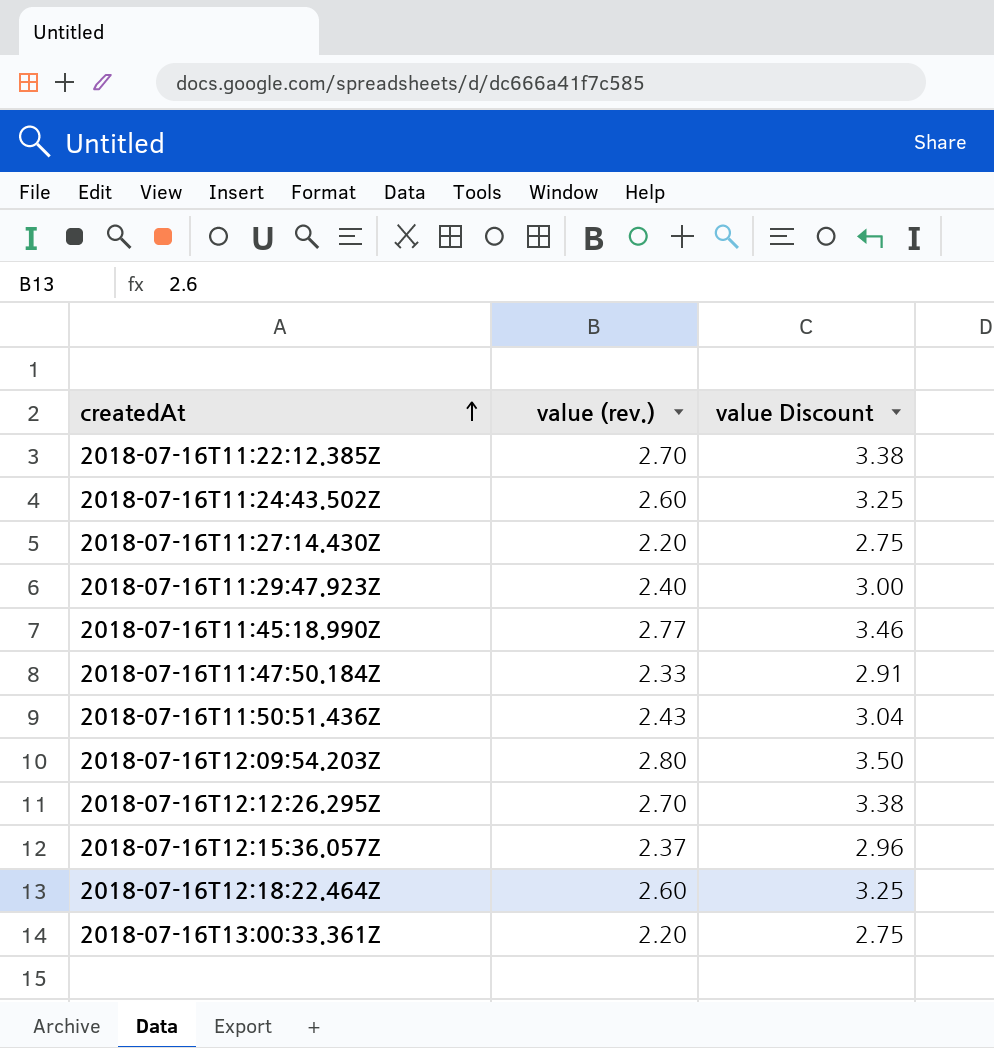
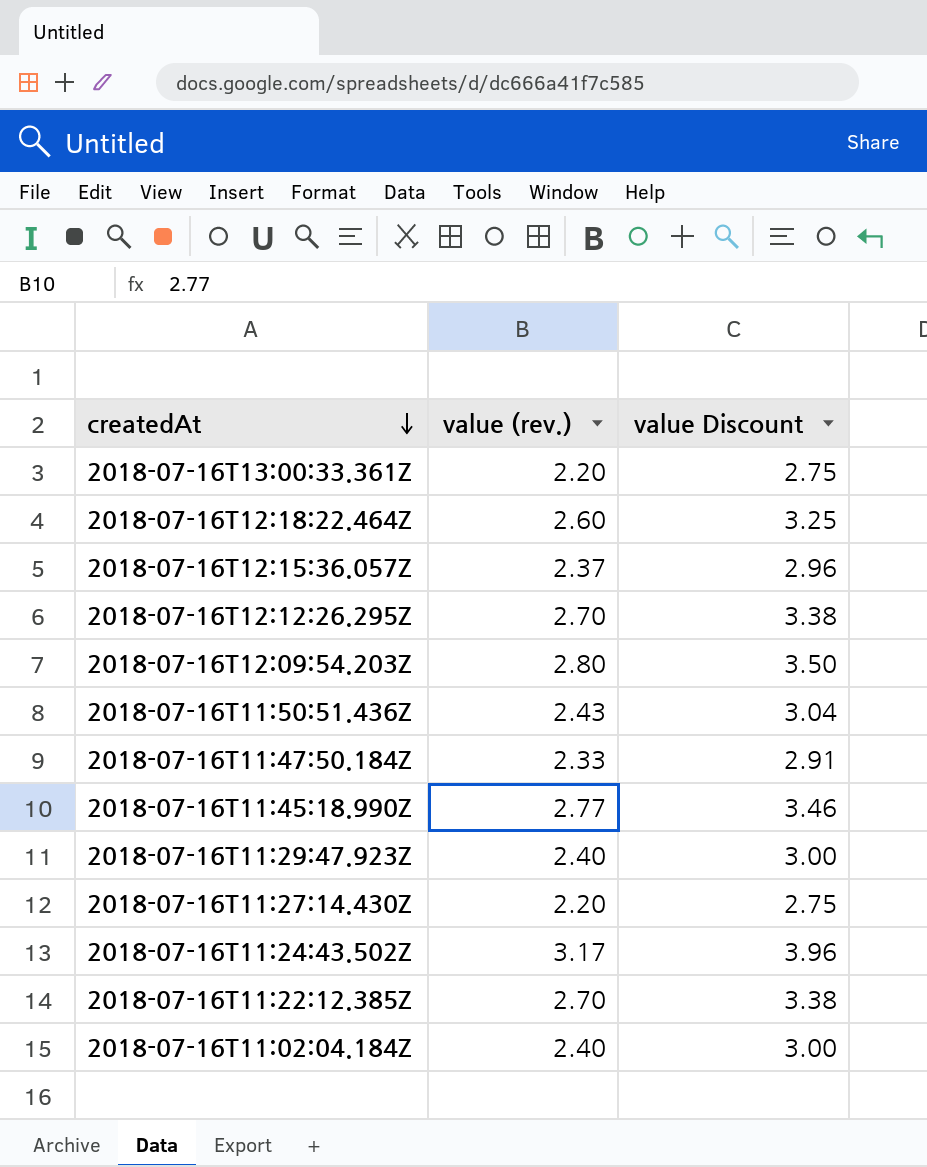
row order: createdAt ascending -> createdAt descending
2018-07-16T11:24:43.502Z | value (rev.): 2.60 -> 3.17
2018-07-16T11:24:43.502Z | value Discount: 3.25 -> 3.96
row 2018-07-16T11:02:04.184Z: none -> 2.40 | 3.00

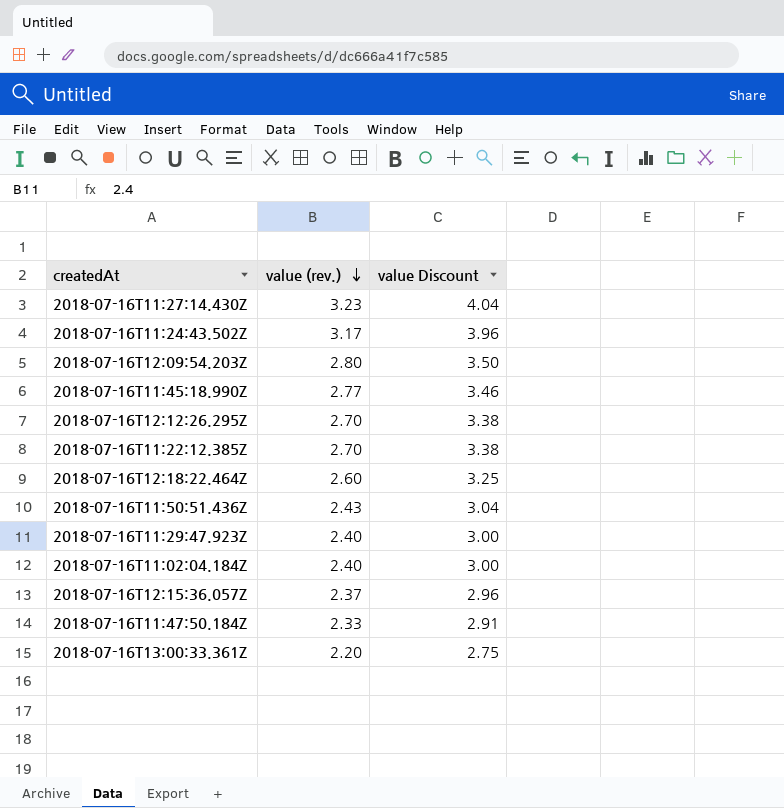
row order: createdAt descending -> value (rev.) descending
2018-07-16T11:27:14.430Z | value (rev.): 2.20 -> 3.23
2018-07-16T11:27:14.430Z | value Discount: 2.75 -> 4.04

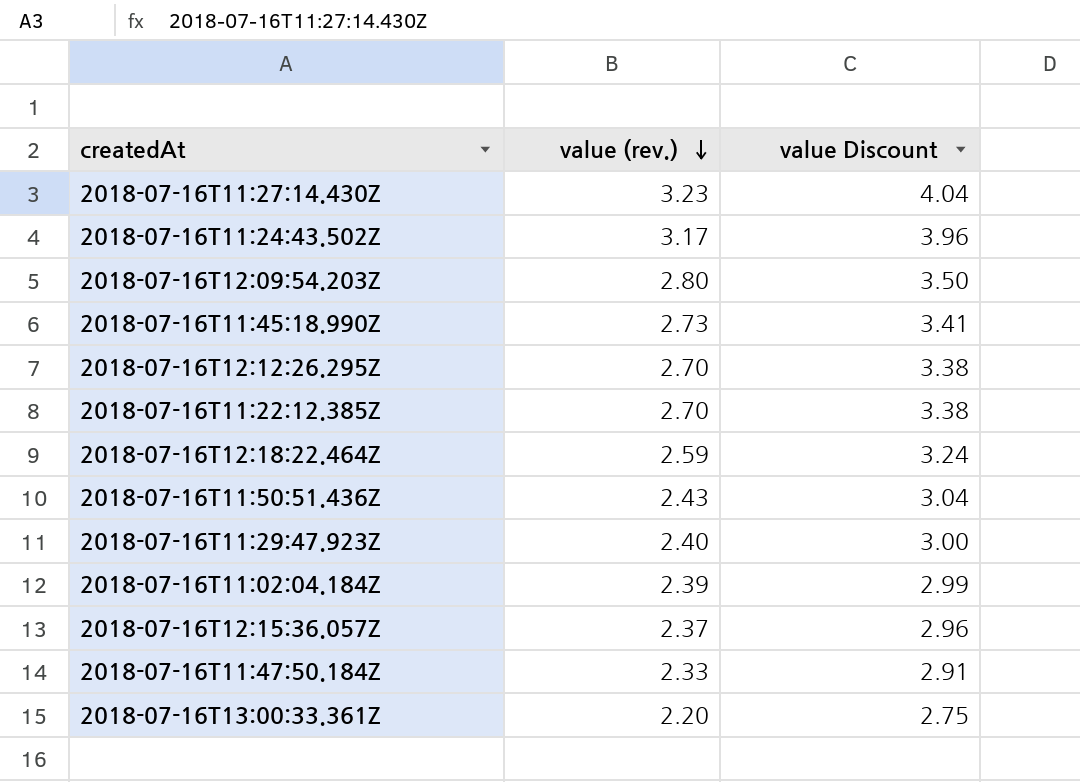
2018-07-16T11:45:18.990Z | value (rev.): 2.77 -> 2.73
2018-07-16T11:45:18.990Z | value Discount: 3.46 -> 3.41
2018-07-16T12:18:22.464Z | value (rev.): 2.60 -> 2.59
2018-07-16T12:18:22.464Z | value Discount: 3.25 -> 3.24
2018-07-16T11:02:04.184Z | value (rev.): 2.40 -> 2.39
2018-07-16T11:02:04.184Z | value Discount: 3.00 -> 2.99

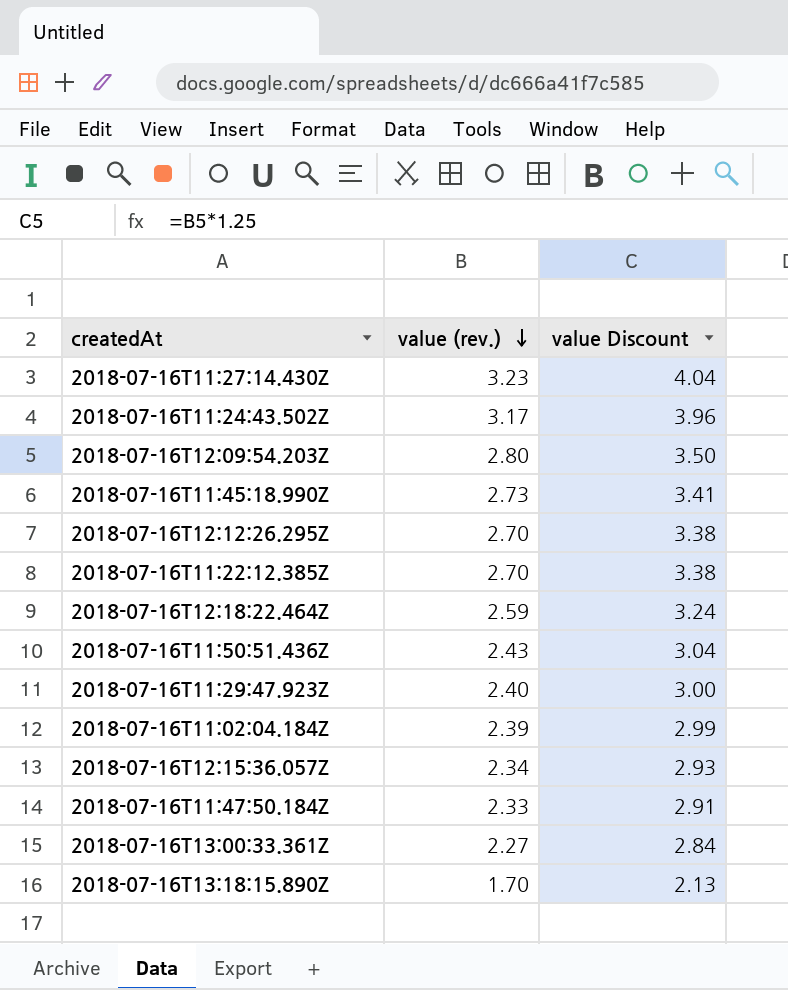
2018-07-16T12:15:36.057Z | value (rev.): 2.37 -> 2.34
2018-07-16T12:15:36.057Z | value Discount: 2.96 -> 2.93
2018-07-16T13:00:33.361Z | value (rev.): 2.20 -> 2.27
2018-07-16T13:00:33.361Z | value Discount: 2.75 -> 2.84
row 2018-07-16T13:18:15.890Z: none -> 1.70 | 2.13

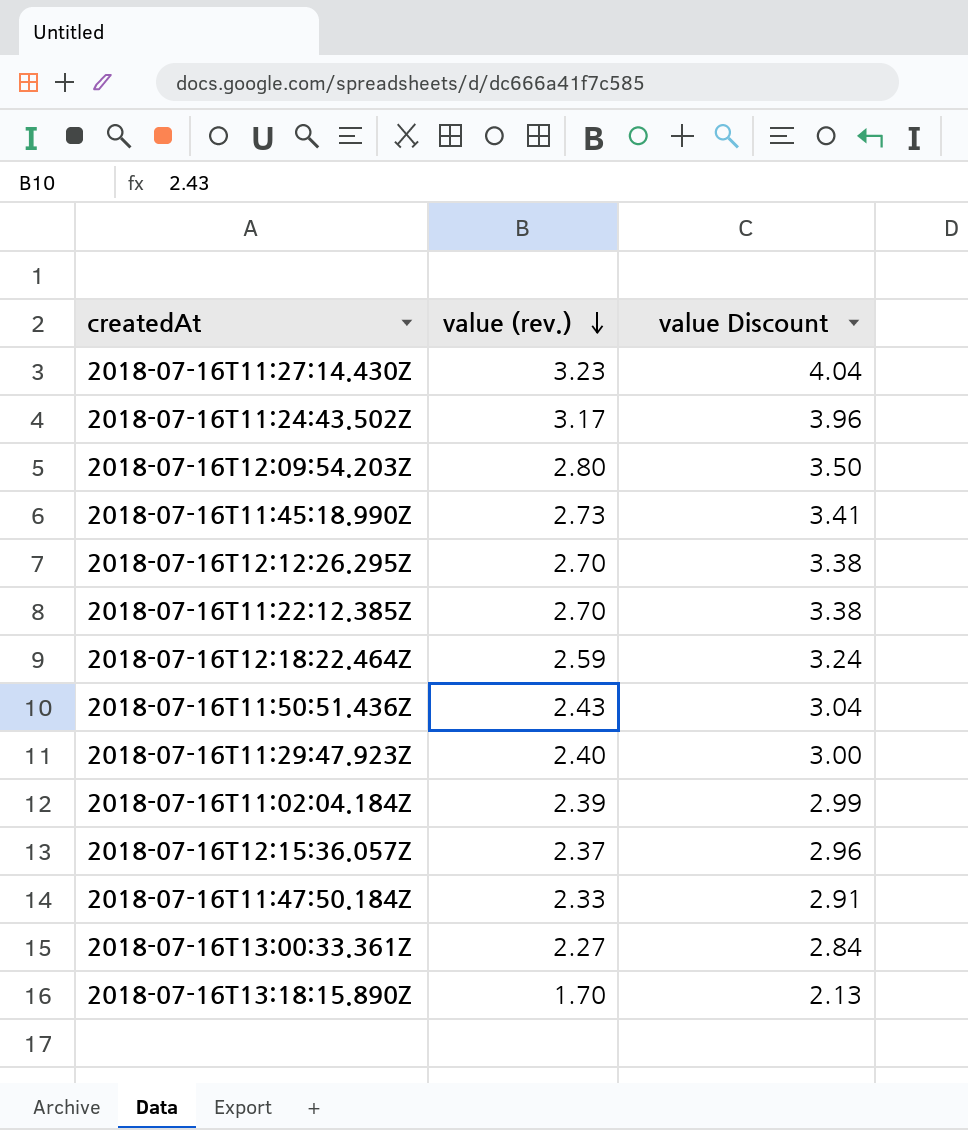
2018-07-16T12:15:36.057Z | value (rev.): 2.34 -> 2.37
2018-07-16T12:15:36.057Z | value Discount: 2.93 -> 2.96

